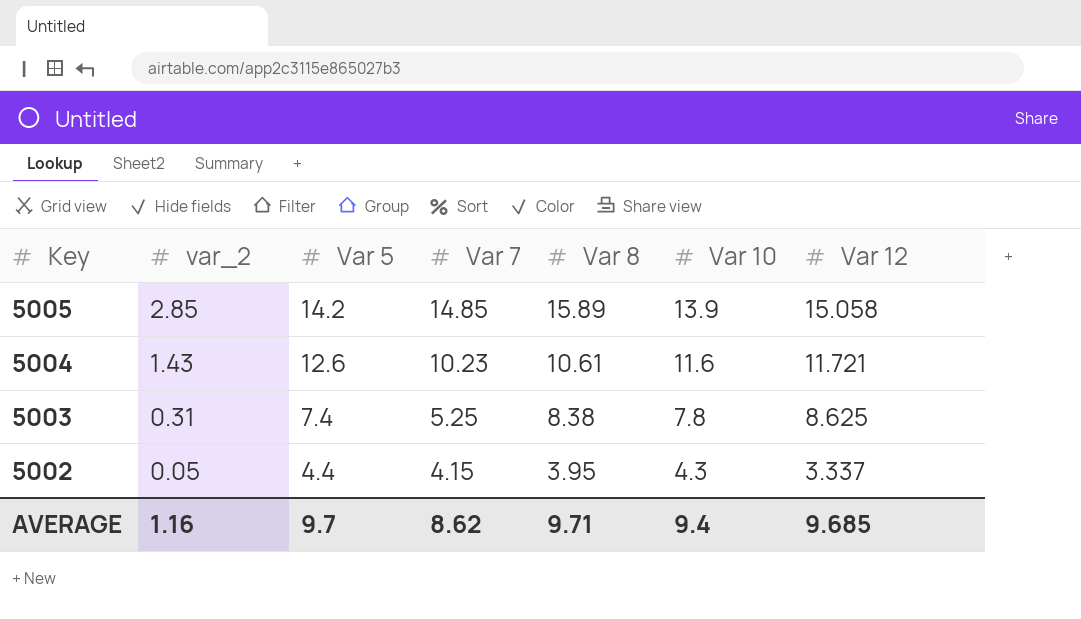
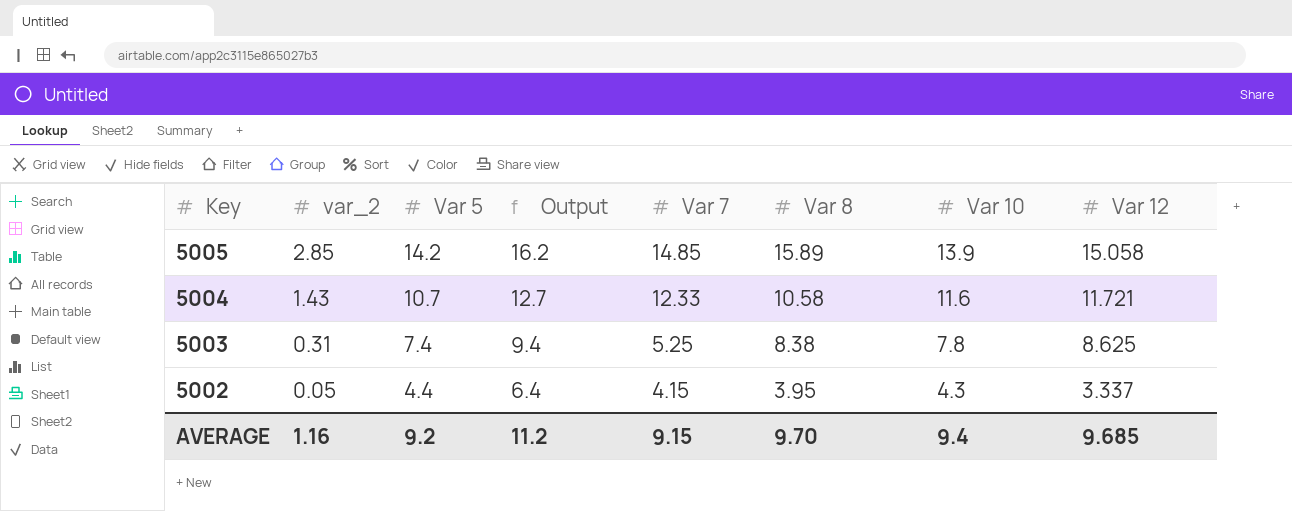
column Output | formula: none -> [Var 5] + 2
5004 | Var 5: 12.6 -> 10.7
5004 | Var 7: 10.23 -> 12.33
5004 | Var 8: 10.61 -> 10.58
AVERAGE | Var 5: 9.7 -> 9.2
AVERAGE | Var 7: 8.62 -> 9.15
AVERAGE | Var 8: 9.71 -> 9.70

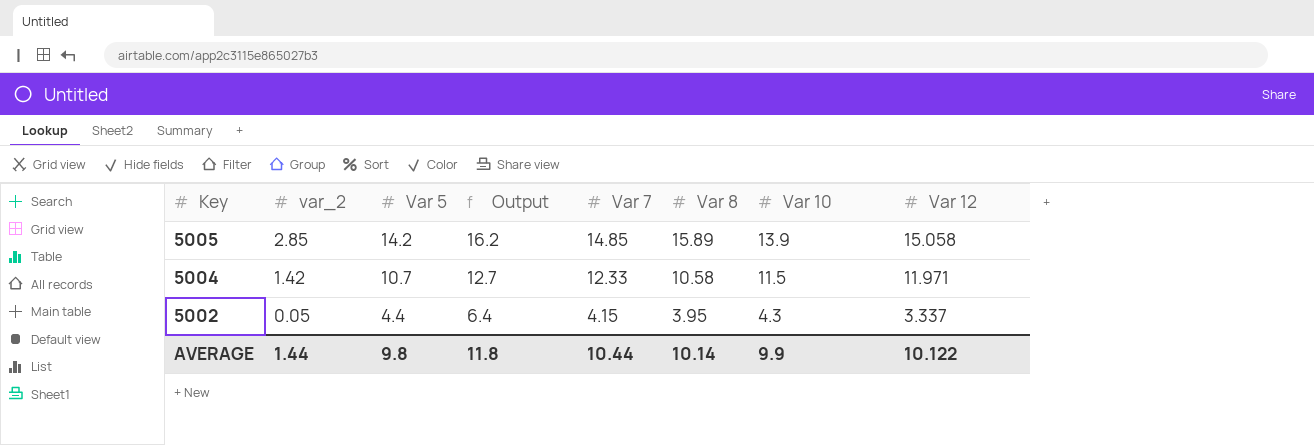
row 5003: 0.31 | 7.4 | 9.4 | 5.25 | 8.38 | 7.8 | 8.625 -> none
5004 | var_2: 1.43 -> 1.42
5004 | Var 10: 11.6 -> 11.5
5004 | Var 12: 11.721 -> 11.971
AVERAGE | var_2: 1.16 -> 1.44
AVERAGE | Var 5: 9.2 -> 9.8
AVERAGE | Output: 11.2 -> 11.8
AVERAGE | Var 7: 9.15 -> 10.44
AVERAGE | Var 8: 9.70 -> 10.14
AVERAGE | Var 10: 9.4 -> 9.9
AVERAGE | Var 12: 9.685 -> 10.122

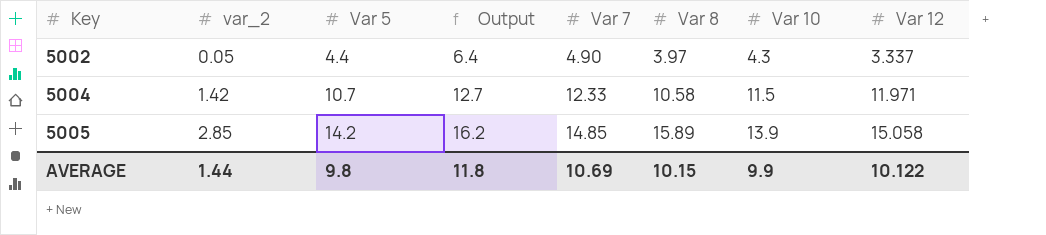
row order: Key descending -> Key ascending
5002 | Var 7: 4.15 -> 4.90
5002 | Var 8: 3.95 -> 3.97
AVERAGE | Var 7: 10.44 -> 10.69
AVERAGE | Var 8: 10.14 -> 10.15

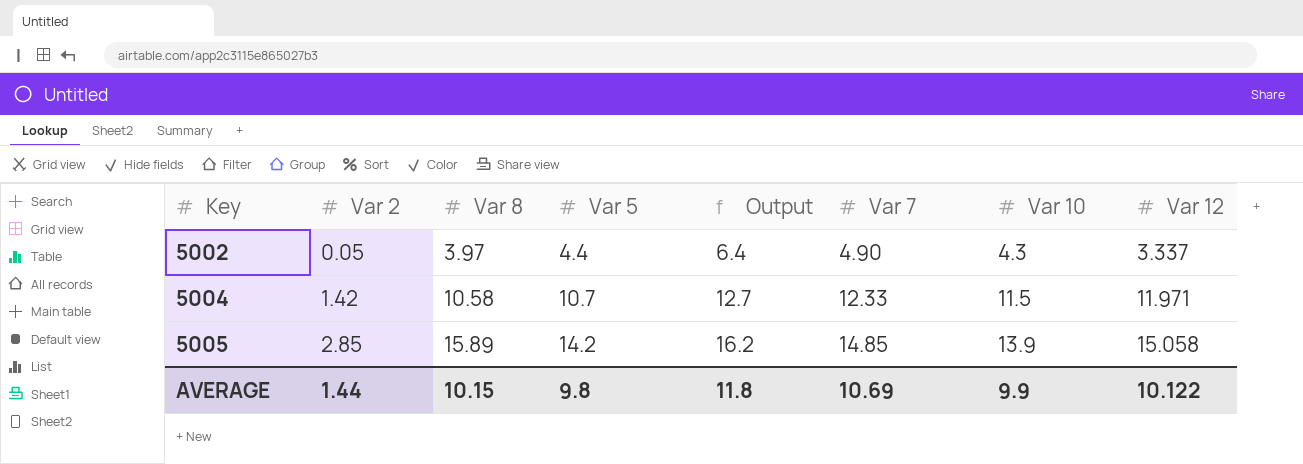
column name: var_2 -> Var 2
column Var 8 | position: 6 -> 3

